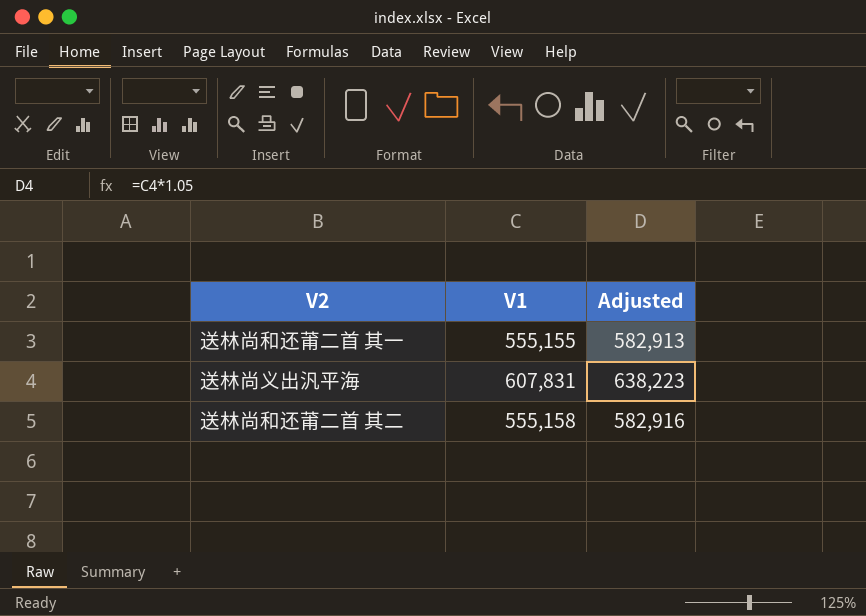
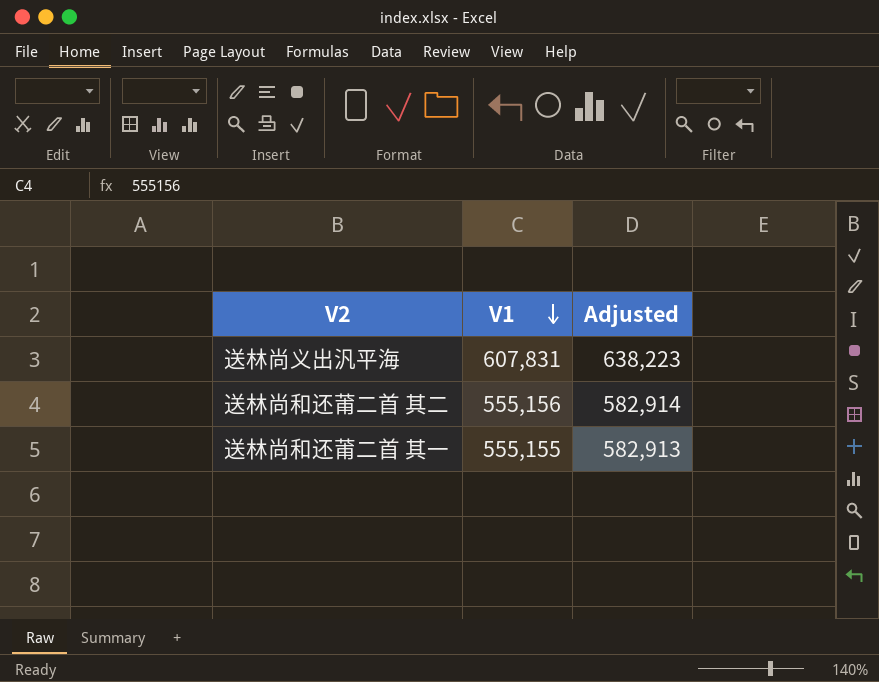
row order: none -> V1 descending
送林尚和还莆二首 其二 | V1: 555,158 -> 555,156
送林尚和还莆二首 其二 | Adjusted: 582,916 -> 582,914

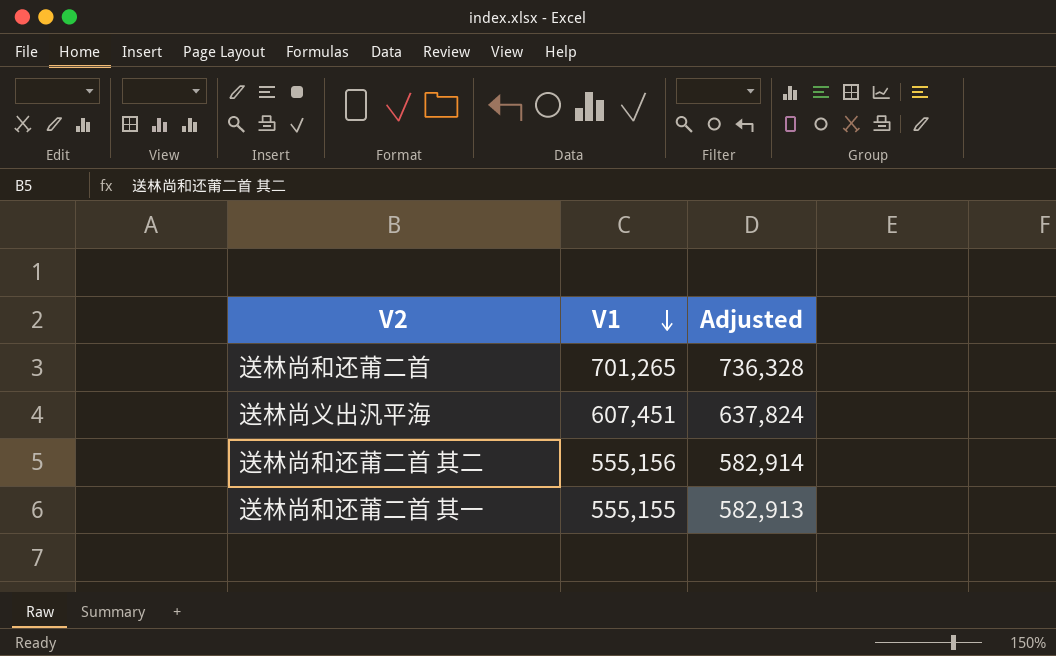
row 送林尚和还莆二首: none -> 701,265 | 736,328
送林尚义出汎平海 | V1: 607,831 -> 607,451
送林尚义出汎平海 | Adjusted: 638,223 -> 637,824

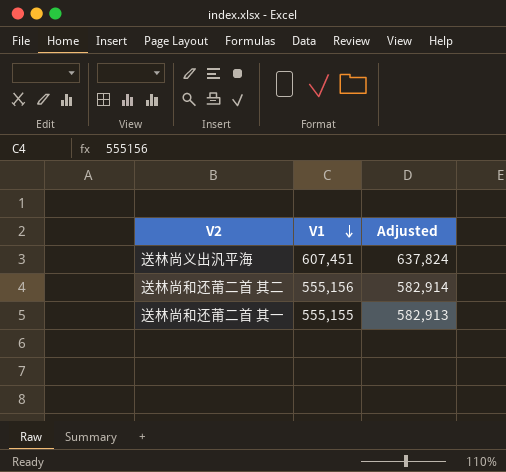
row 送林尚和还莆二首: 701,265 | 736,328 -> none

